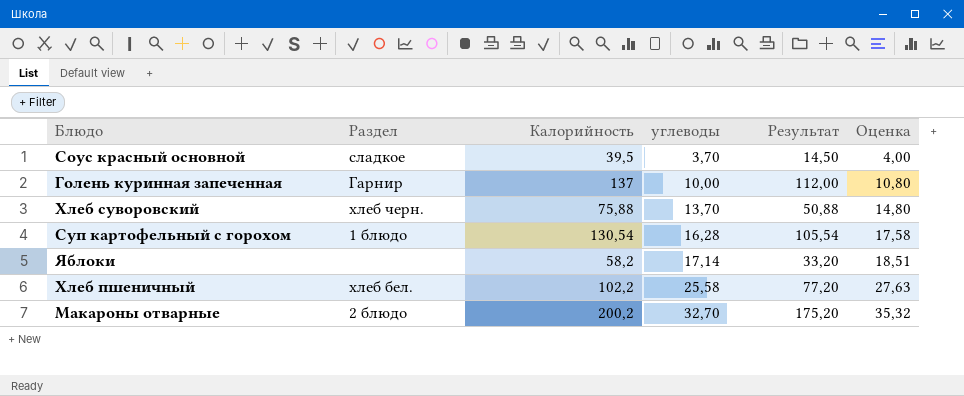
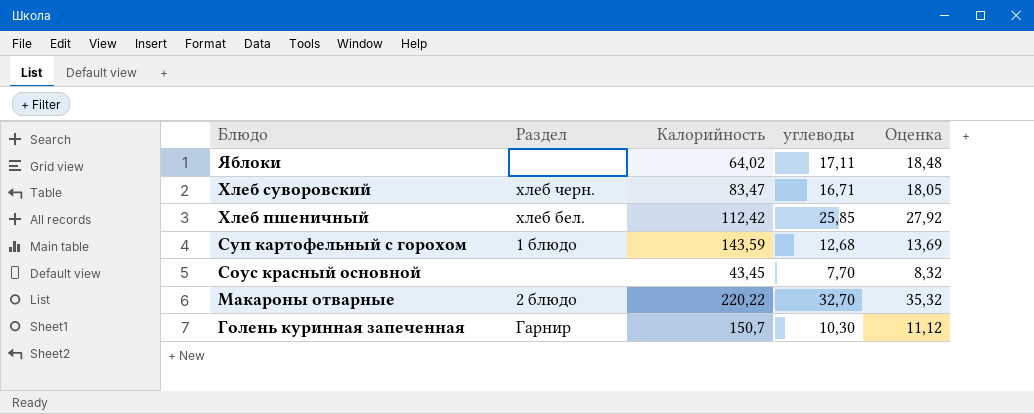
row order: углеводы ascending -> Блюдо descending
column Результат | formula: [Калорийность] - 25 -> none
Яблоки | Калорийность: 58,2 -> 64,02
Яблоки | углеводы: 17,14 -> 17,11
Яблоки | Оценка: 18,51 -> 18,48
Хлеб суворовский | Калорийность: 75,88 -> 83,47
Хлеб суворовский | углеводы: 13,70 -> 16,71
Хлеб суворовский | Оценка: 14,80 -> 18,05
Хлеб пшеничный | Калорийность: 102,2 -> 112,42
Хлеб пшеничный | углеводы: 25,58 -> 25,85
Хлеб пшеничный | Оценка: 27,63 -> 27,92
Суп картофельный с горохом | Калорийность: 130,54 -> 143,59
Суп картофельный с горохом | углеводы: 16,28 -> 12,68
Суп картофельный с горохом | Оценка: 17,58 -> 13,69
Соус красный основной | Раздел: сладкое -> none
Соус красный основной | Калорийность: 39,5 -> 43,45
Соус красный основной | углеводы: 3,70 -> 7,70
Соус красный основной | Оценка: 4,00 -> 8,32
Макароны отварные | Калорийность: 200,2 -> 220,22
Голень куринная запеченная | Калорийность: 137 -> 150,7
Голень куринная запеченная | углеводы: 10,00 -> 10,30
Голень куринная запеченная | Оценка: 10,80 -> 11,12

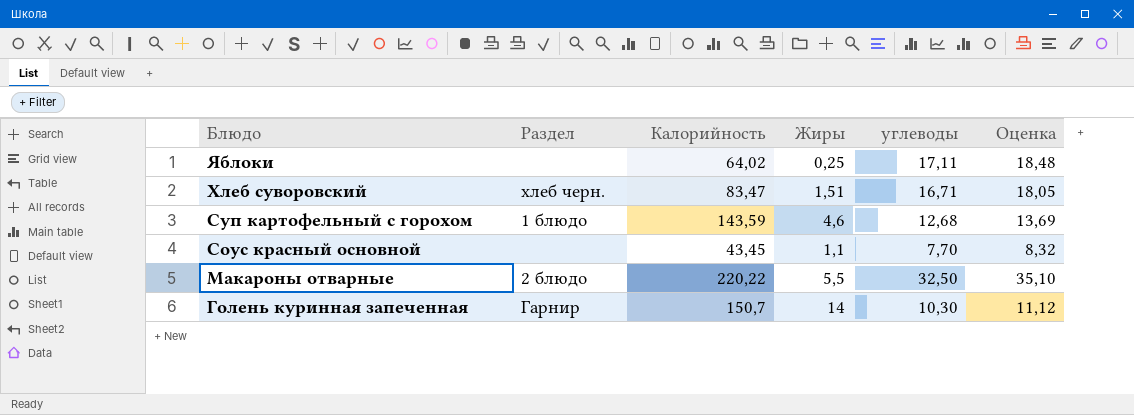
column Жиры | position: none -> 4
row Хлеб пшеничный: хлеб бел. | 112,42 | 25,85 | 27,92 -> none
Макароны отварные | углеводы: 32,70 -> 32,50
Макароны отварные | Оценка: 35,32 -> 35,10

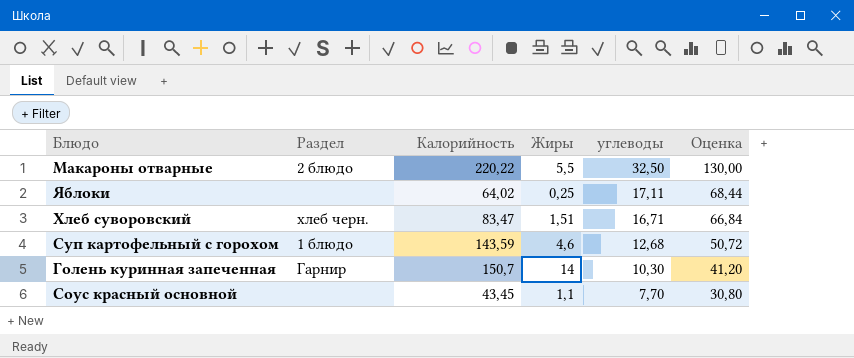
row order: Блюдо descending -> углеводы descending
column Оценка | formula: [углеводы] * 1,08 -> [углеводы] * 4

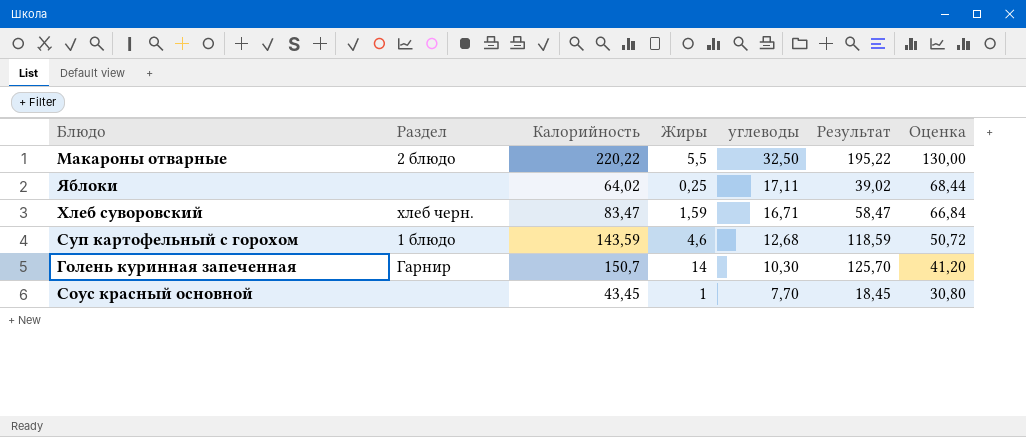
column Результат | formula: none -> [Калорийность] - 25
Хлеб суворовский | Жиры: 1,51 -> 1,59
Соус красный основной | Жиры: 1,1 -> 1

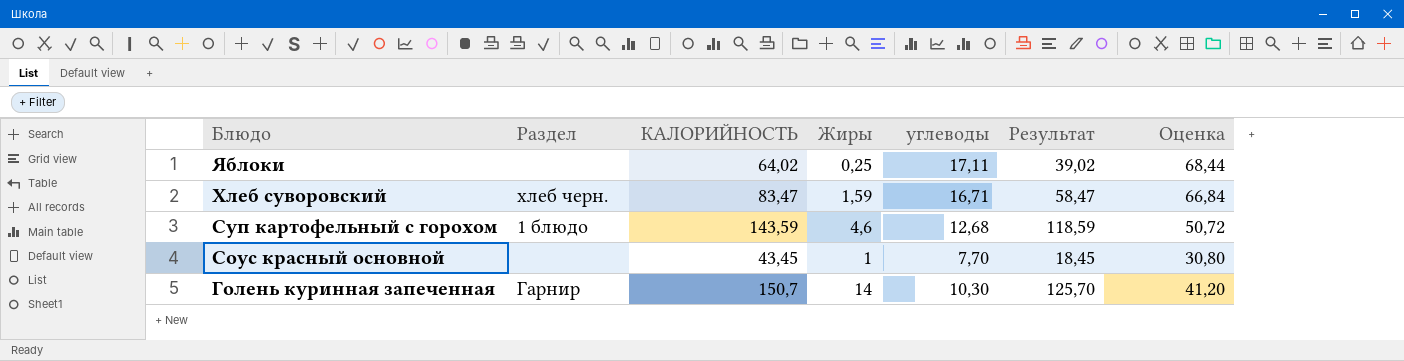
row order: углеводы descending -> Блюдо descending
column name: Калорийность -> КАЛОРИЙНОСТЬ
row Макароны отварные: 2 блюдо | 220,22 | 5,5 | 32,50 | 195,22 | 130,00 -> none

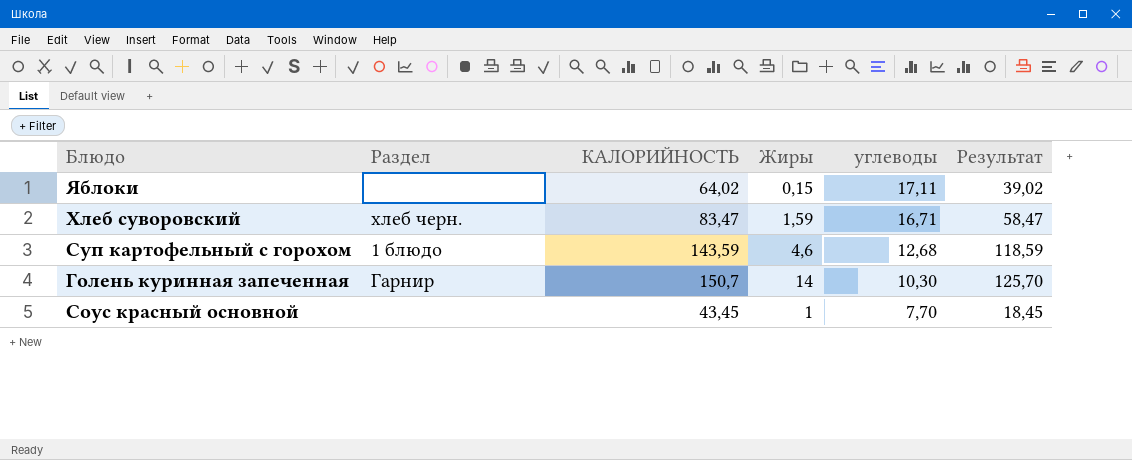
row order: Блюдо descending -> углеводы descending
column Оценка | formula: [углеводы] * 4 -> none
Яблоки | Жиры: 0,25 -> 0,15

